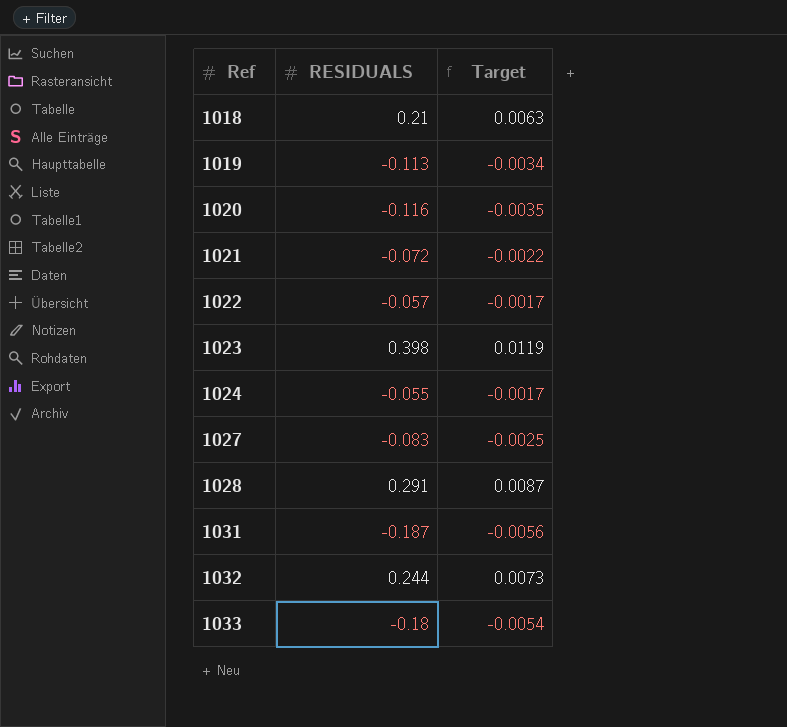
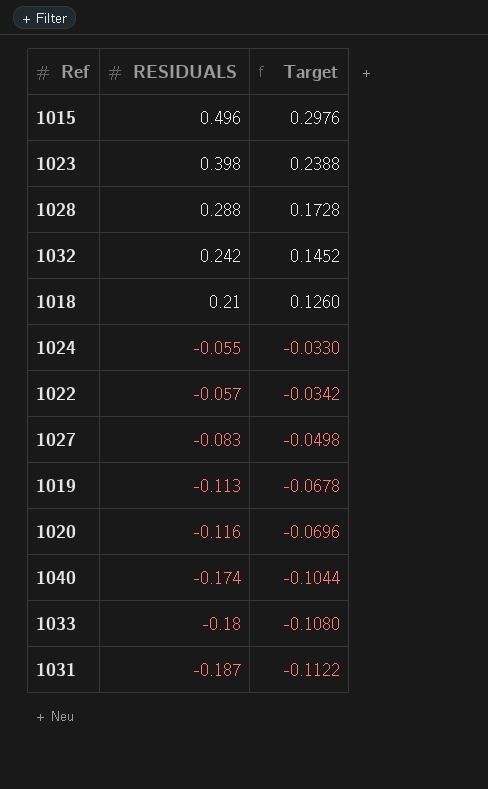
row order: Ref ascending -> RESIDUALS descending
column Target | formula: [RESIDUALS] * 0.03 -> [RESIDUALS] * 0.6
row 1021: -0.072 | -0.0022 -> none
row 1015: none -> 0.496 | 0.2976
1028 | RESIDUALS: 0.291 -> 0.288
1032 | RESIDUALS: 0.244 -> 0.242
row 1040: none -> -0.174 | -0.1044

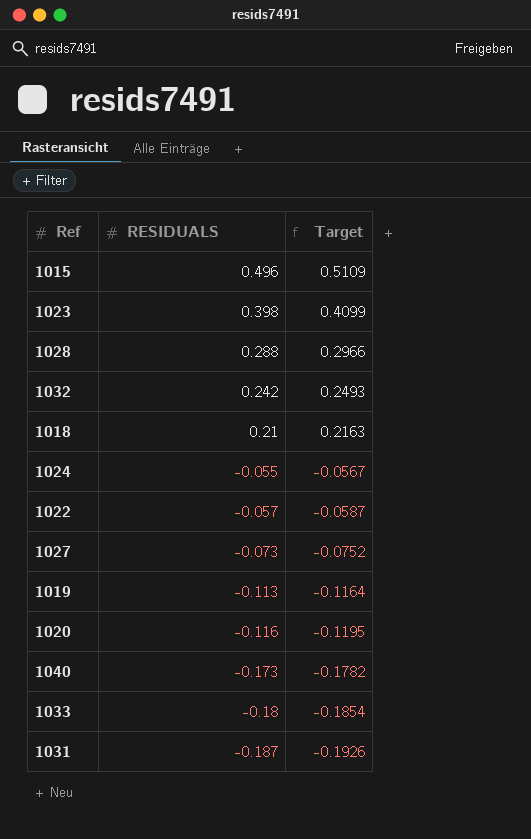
column Target | formula: [RESIDUALS] * 0.6 -> [RESIDUALS] * 1.03
1027 | RESIDUALS: -0.083 -> -0.073
1040 | RESIDUALS: -0.174 -> -0.173

